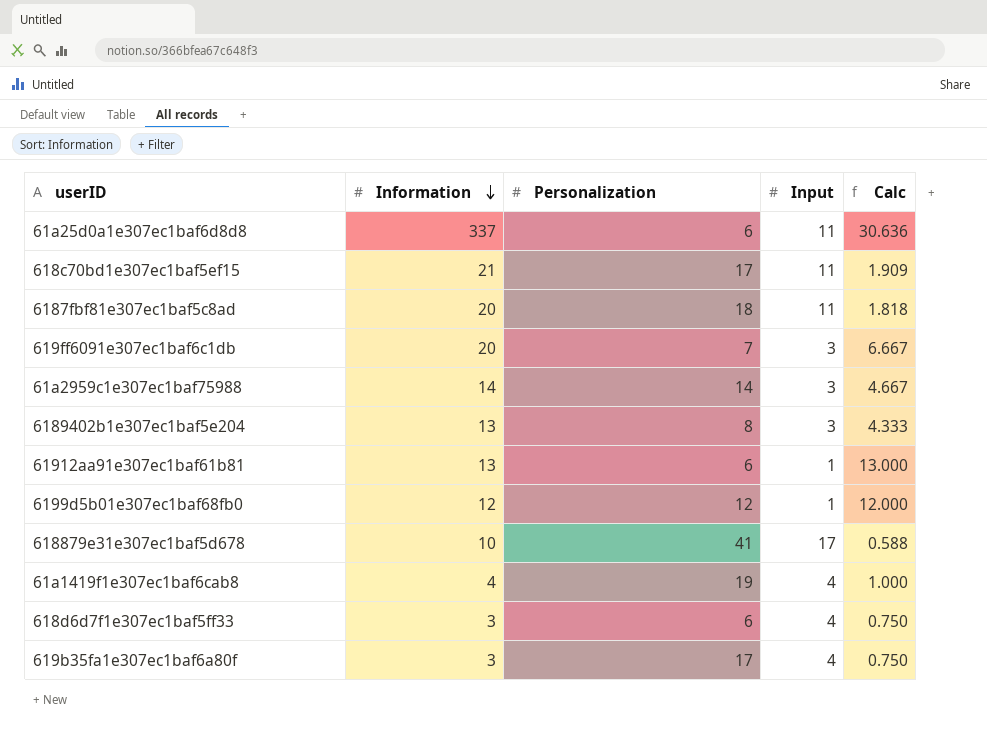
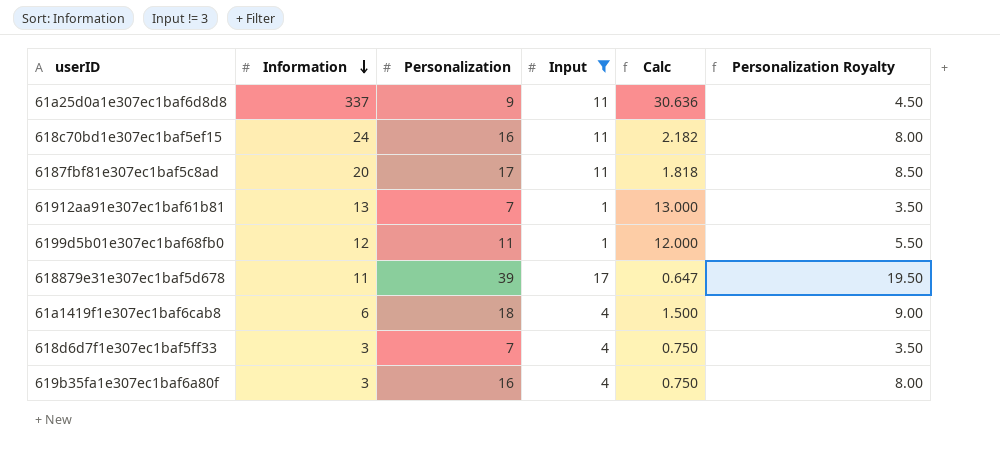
filter: none -> Input != 3
column Personalization Royalty | formula: none -> [Personalization] * 0.5
61a25d0a1e307ec1baf6d8d8 | Personalization: 6 -> 9
618c70bd1e307ec1baf5ef15 | Information: 21 -> 24
618c70bd1e307ec1baf5ef15 | Personalization: 17 -> 16
618c70bd1e307ec1baf5ef15 | Calc: 1.909 -> 2.182
6187fbf81e307ec1baf5c8ad | Personalization: 18 -> 17
61912aa91e307ec1baf61b81 | Personalization: 6 -> 7
6199d5b01e307ec1baf68fb0 | Personalization: 12 -> 11
618879e31e307ec1baf5d678 | Information: 10 -> 11
618879e31e307ec1baf5d678 | Personalization: 41 -> 39
618879e31e307ec1baf5d678 | Calc: 0.588 -> 0.647
61a1419f1e307ec1baf6cab8 | Information: 4 -> 6
61a1419f1e307ec1baf6cab8 | Personalization: 19 -> 18
61a1419f1e307ec1baf6cab8 | Calc: 1.000 -> 1.500
618d6d7f1e307ec1baf5ff33 | Personalization: 6 -> 7
619b35fa1e307ec1baf6a80f | Personalization: 17 -> 16

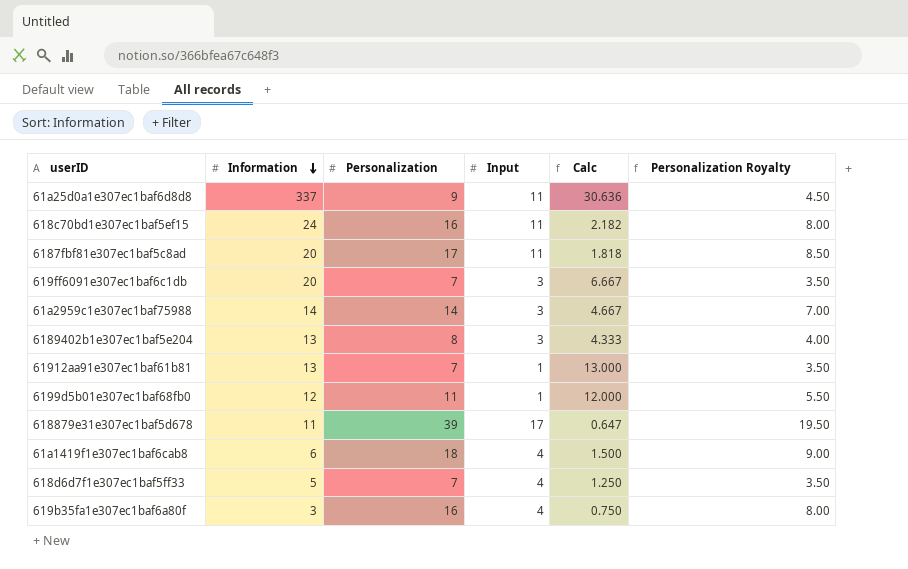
filter: Input != 3 -> none
618d6d7f1e307ec1baf5ff33 | Information: 3 -> 5
618d6d7f1e307ec1baf5ff33 | Calc: 0.750 -> 1.250

